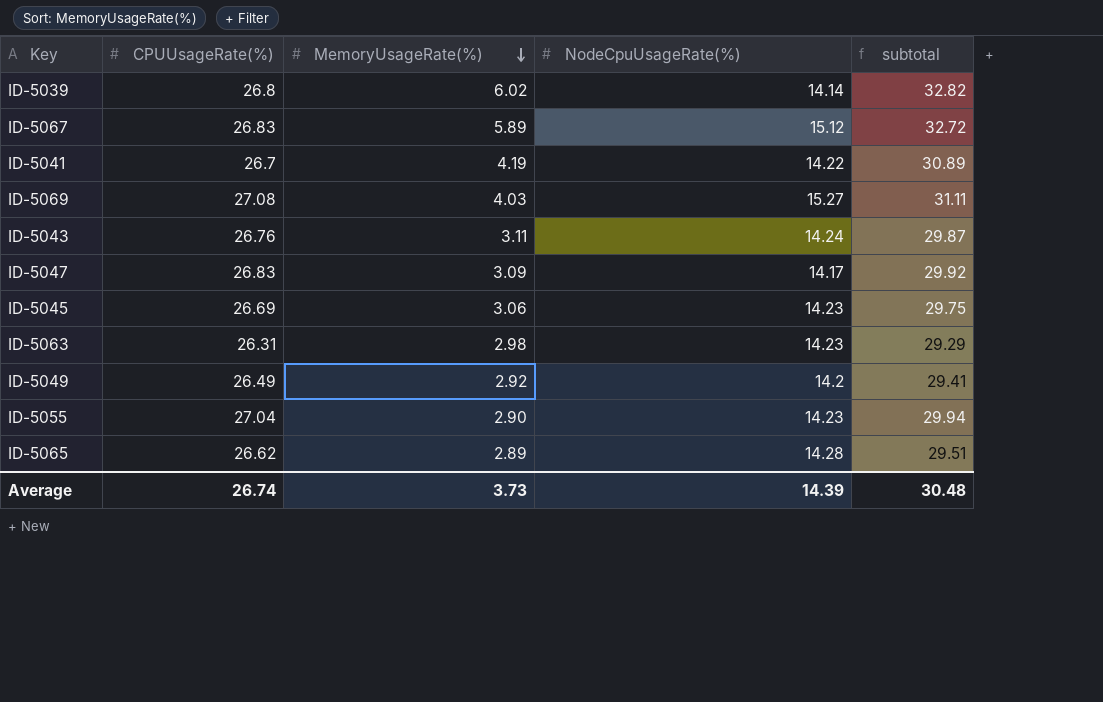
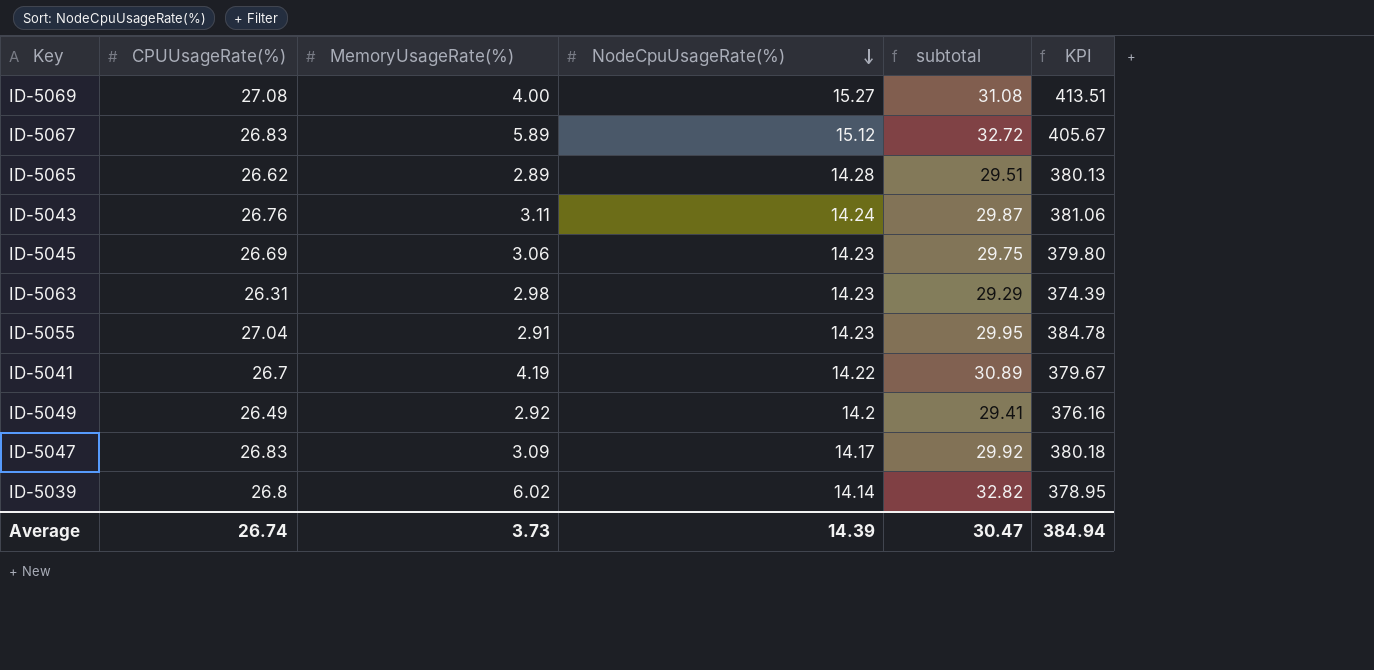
row order: MemoryUsageRate(%) descending -> NodeCpuUsageRate(%) descending
column KPI | formula: none -> [CPUUsageRate(%)] * [NodeCpuUsageRate(%)]
ID-5069 | MemoryUsageRate(%): 4.03 -> 4.00
ID-5069 | subtotal: 31.11 -> 31.08
ID-5055 | MemoryUsageRate(%): 2.90 -> 2.91
ID-5055 | subtotal: 29.94 -> 29.95
Average | subtotal: 30.48 -> 30.47

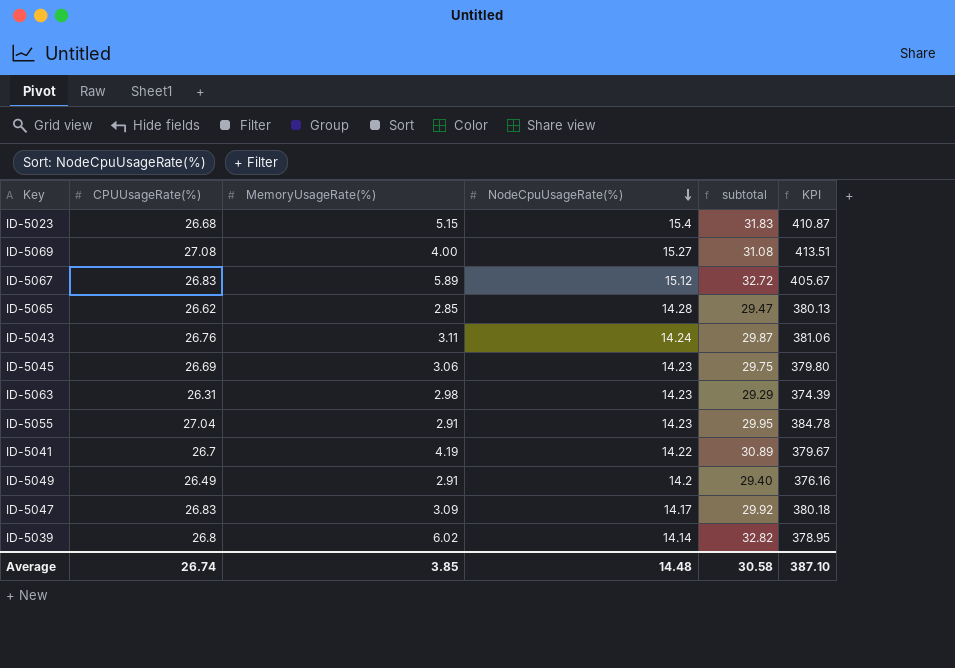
row ID-5023: none -> 26.68 | 5.15 | 15.4 | 31.83 | 410.87
ID-5065 | MemoryUsageRate(%): 2.89 -> 2.85
ID-5065 | subtotal: 29.51 -> 29.47
ID-5049 | MemoryUsageRate(%): 2.92 -> 2.91
ID-5049 | subtotal: 29.41 -> 29.40
Average | MemoryUsageRate(%): 3.73 -> 3.85
Average | NodeCpuUsageRate(%): 14.39 -> 14.48
Average | subtotal: 30.47 -> 30.58
Average | KPI: 384.94 -> 387.10

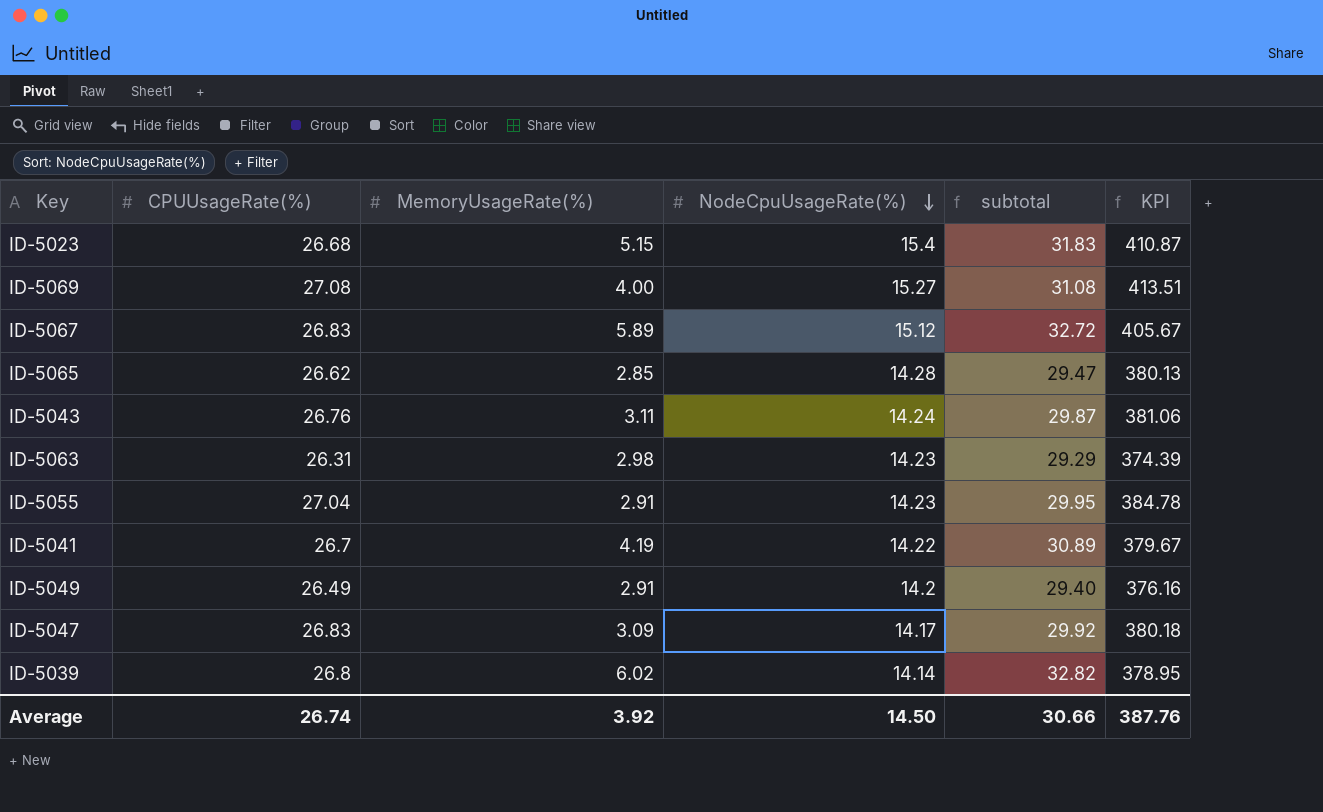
row ID-5045: 26.69 | 3.06 | 14.23 | 29.75 | 379.80 -> none
Average | MemoryUsageRate(%): 3.85 -> 3.92
Average | NodeCpuUsageRate(%): 14.48 -> 14.50
Average | subtotal: 30.58 -> 30.66
Average | KPI: 387.10 -> 387.76

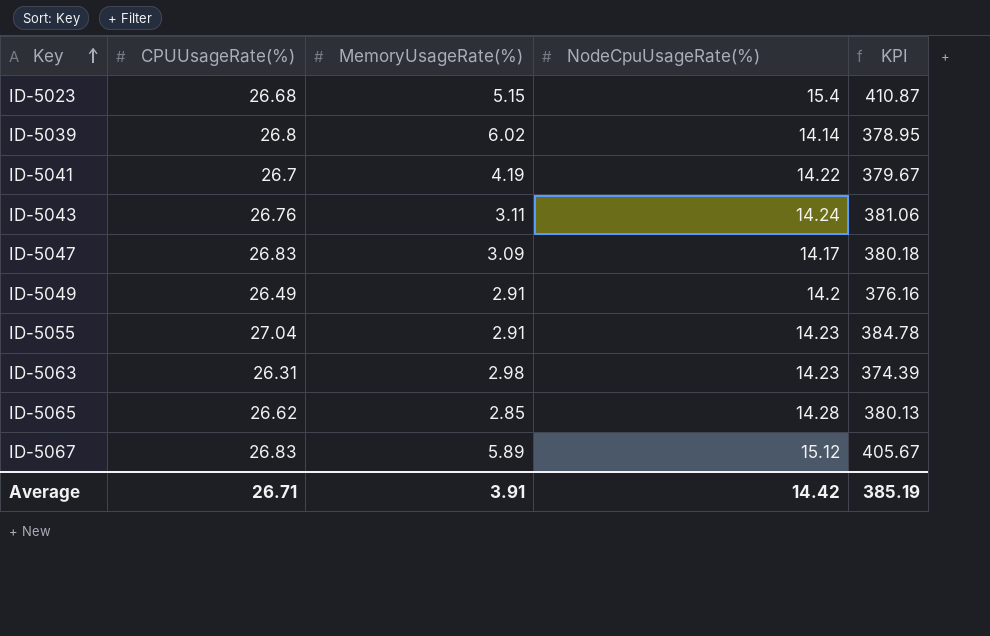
row order: NodeCpuUsageRate(%) descending -> Key ascending
column subtotal | formula: [CPUUsageRate(%)] + [MemoryUsageRate(%)] -> none
row ID-5069: 27.08 | 4.00 | 15.27 | 31.08 | 413.51 -> none
Average | CPUUsageRate(%): 26.74 -> 26.71
Average | MemoryUsageRate(%): 3.92 -> 3.91
Average | NodeCpuUsageRate(%): 14.50 -> 14.42
Average | KPI: 387.76 -> 385.19

